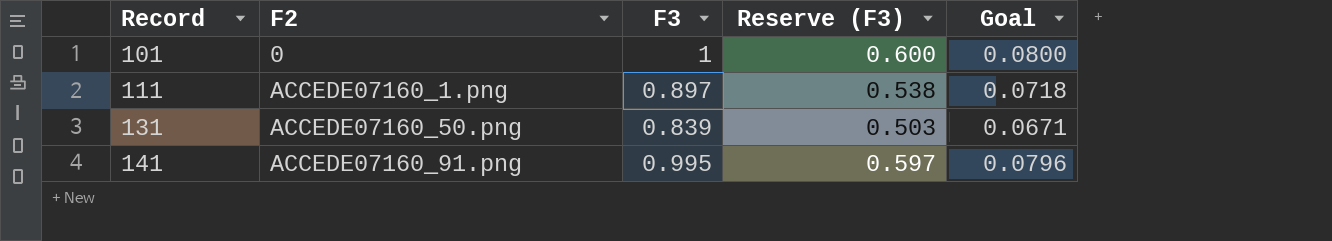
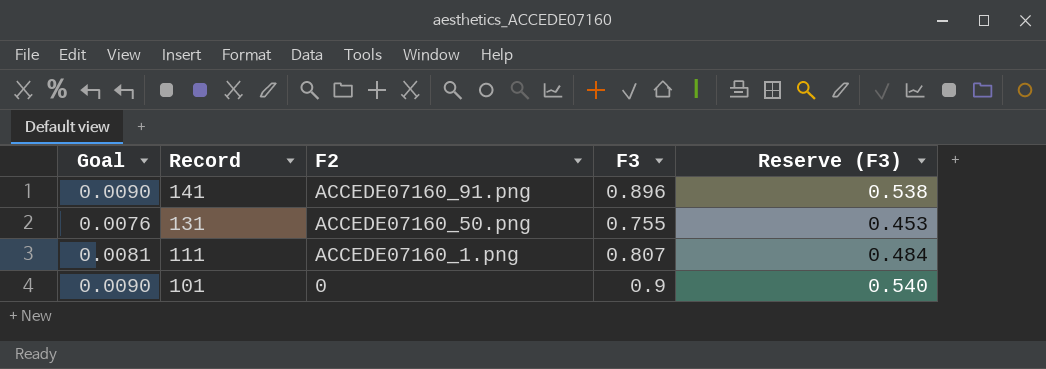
row order: Record ascending -> Record descending
column Goal | formula: [F3] * 0.08 -> [F3] * 0.01
column Goal | position: 5 -> 1
141 | F3: 0.995 -> 0.896
141 | Reserve (F3): 0.597 -> 0.538
131 | F3: 0.839 -> 0.755
131 | Reserve (F3): 0.503 -> 0.453
111 | F3: 0.897 -> 0.807
111 | Reserve (F3): 0.538 -> 0.484
101 | F3: 1 -> 0.9
101 | Reserve (F3): 0.600 -> 0.540

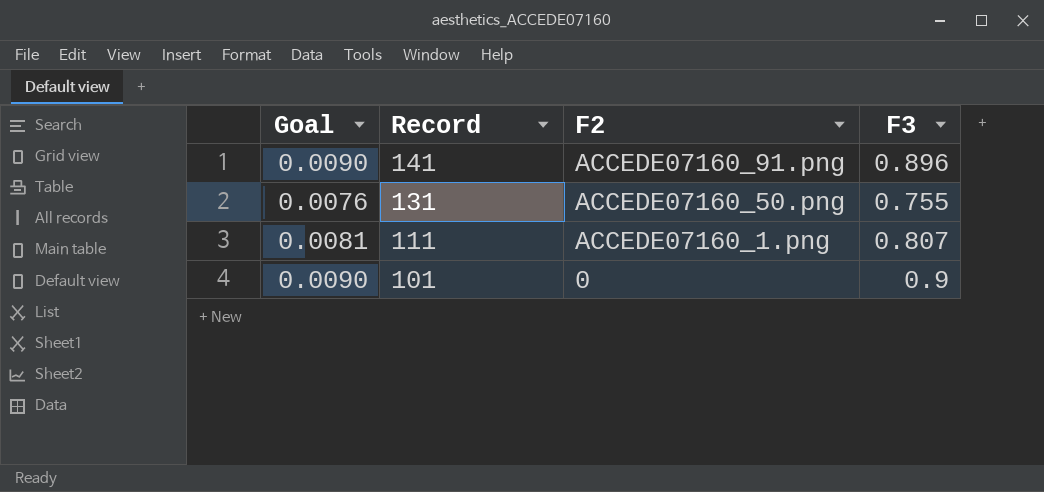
column Reserve (F3) | formula: [F3] * 0.6 -> none

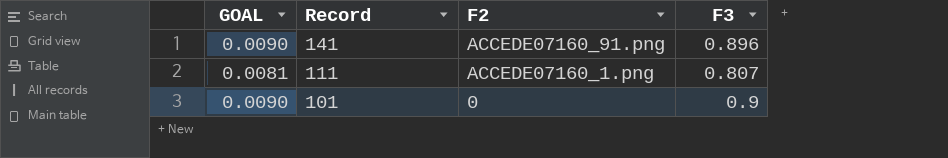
column name: Goal -> GOAL
row 131: 0.0076 | ACCEDE07160_50.png | 0.755 -> none

